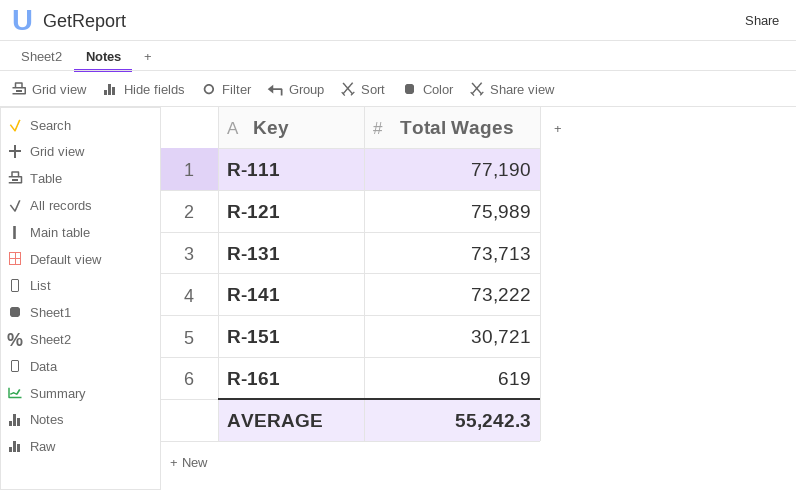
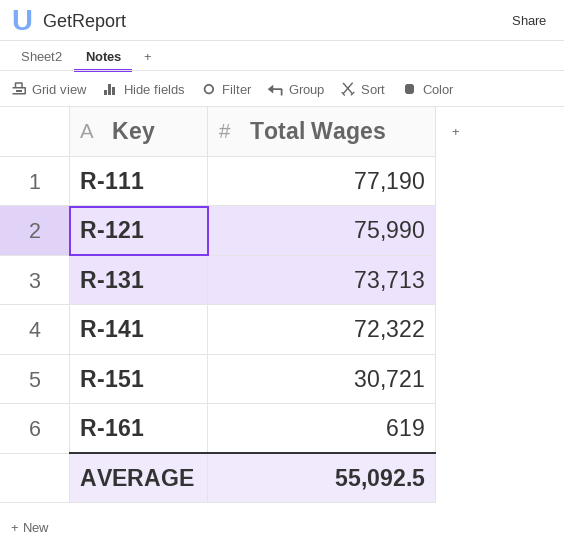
R-121 | Total Wages: 75,989 -> 75,990
R-141 | Total Wages: 73,222 -> 72,322
AVERAGE | Total Wages: 55,242.3 -> 55,092.5

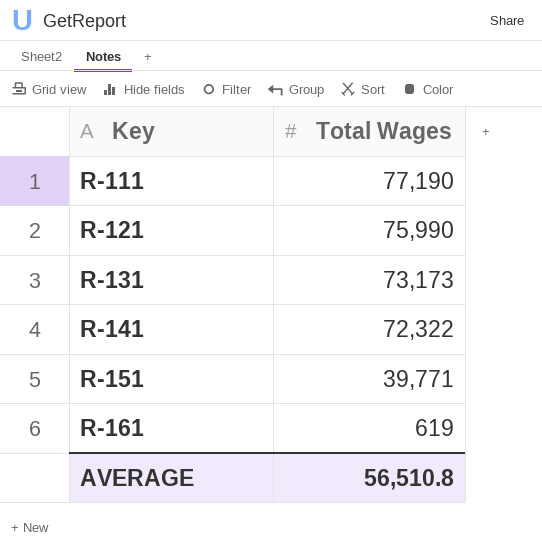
R-131 | Total Wages: 73,713 -> 73,173
R-151 | Total Wages: 30,721 -> 39,771
AVERAGE | Total Wages: 55,092.5 -> 56,510.8

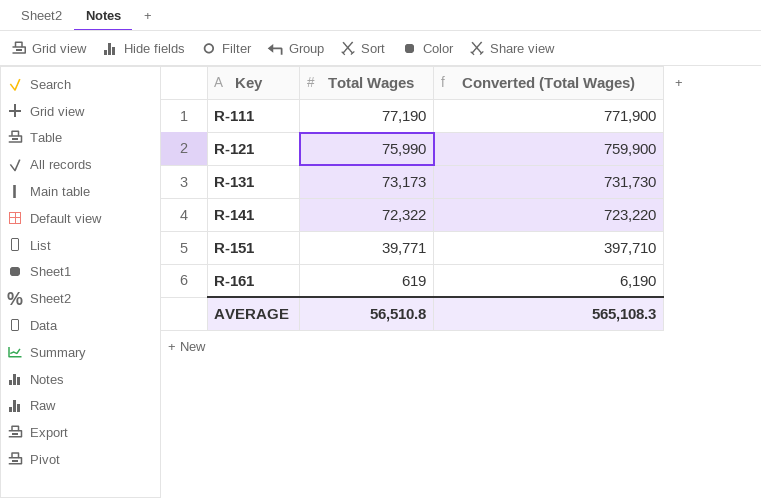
column Converted (Total Wages) | formula: none -> [Total Wages] * 10

